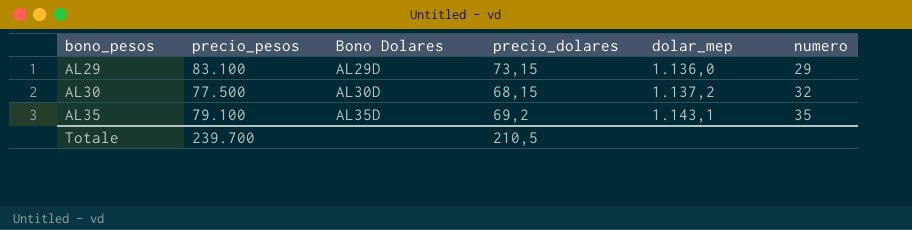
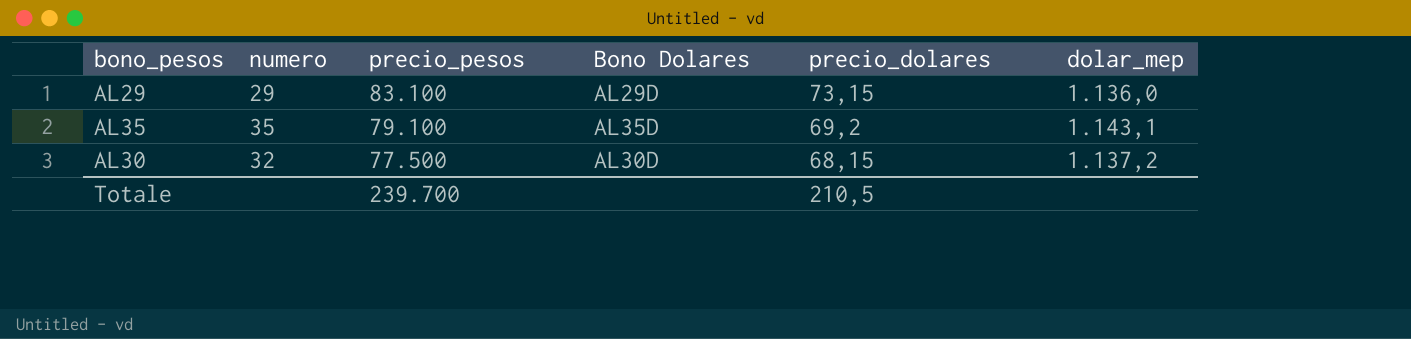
row order: bono_pesos ascending -> precio_pesos descending
column numero | position: 6 -> 2

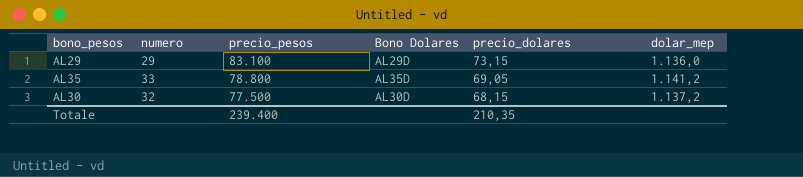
AL35 | numero: 35 -> 33
AL35 | precio_pesos: 79.100 -> 78.800
AL35 | precio_dolares: 69,2 -> 69,05
AL35 | dolar_mep: 1.143,1 -> 1.141,2
Totale | precio_pesos: 239.700 -> 239.400
Totale | precio_dolares: 210,5 -> 210,35

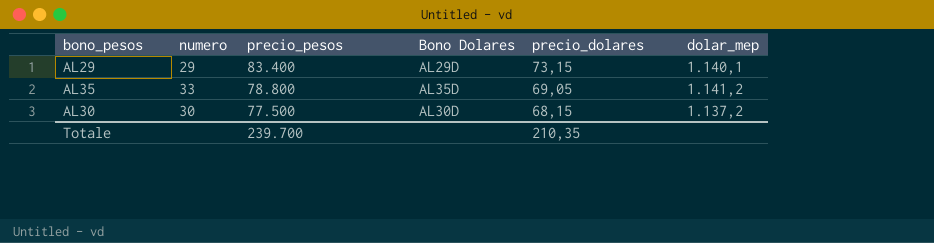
AL29 | precio_pesos: 83.100 -> 83.400
AL29 | dolar_mep: 1.136,0 -> 1.140,1
AL30 | numero: 32 -> 30
Totale | precio_pesos: 239.400 -> 239.700

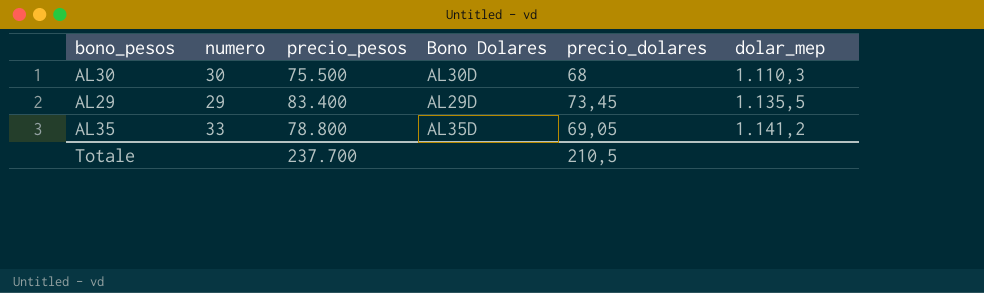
row order: precio_pesos descending -> dolar_mep ascending
AL30 | precio_pesos: 77.500 -> 75.500
AL30 | precio_dolares: 68,15 -> 68
AL30 | dolar_mep: 1.137,2 -> 1.110,3
AL29 | precio_dolares: 73,15 -> 73,45
AL29 | dolar_mep: 1.140,1 -> 1.135,5
Totale | precio_pesos: 239.700 -> 237.700
Totale | precio_dolares: 210,35 -> 210,5

